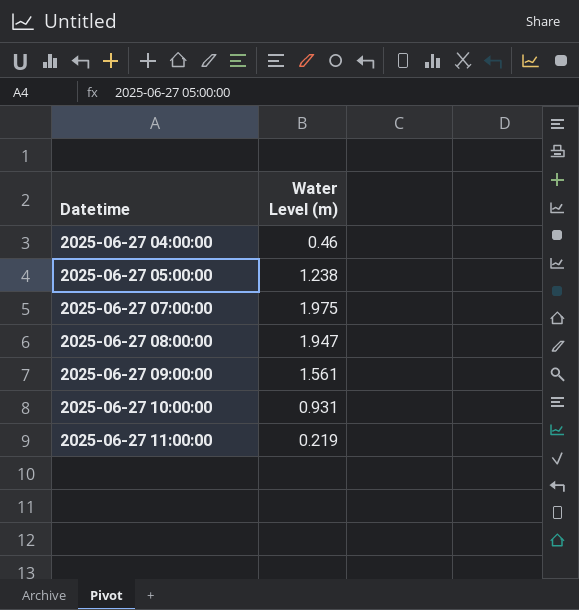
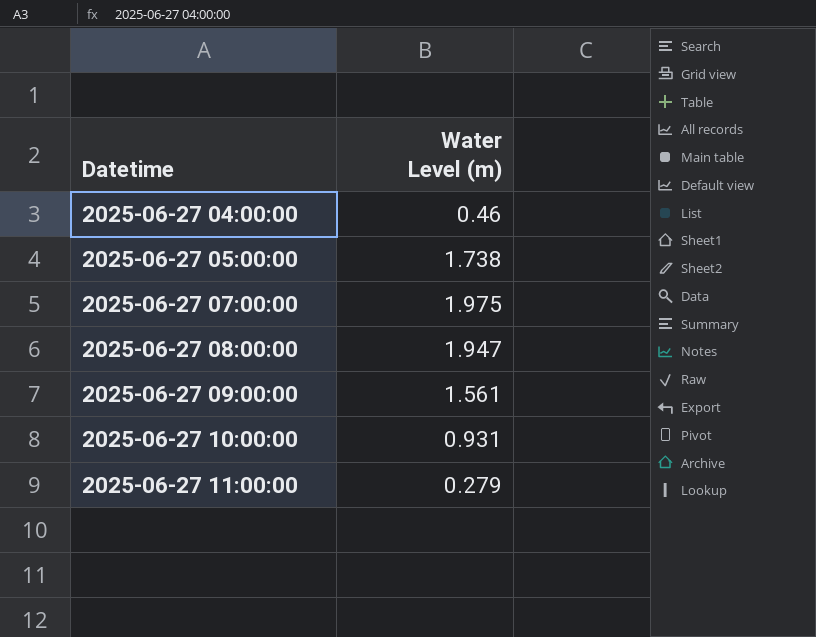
2025-06-27 05:00:00 | Water Level (m): 1.238 -> 1.738
2025-06-27 11:00:00 | Water Level (m): 0.219 -> 0.279

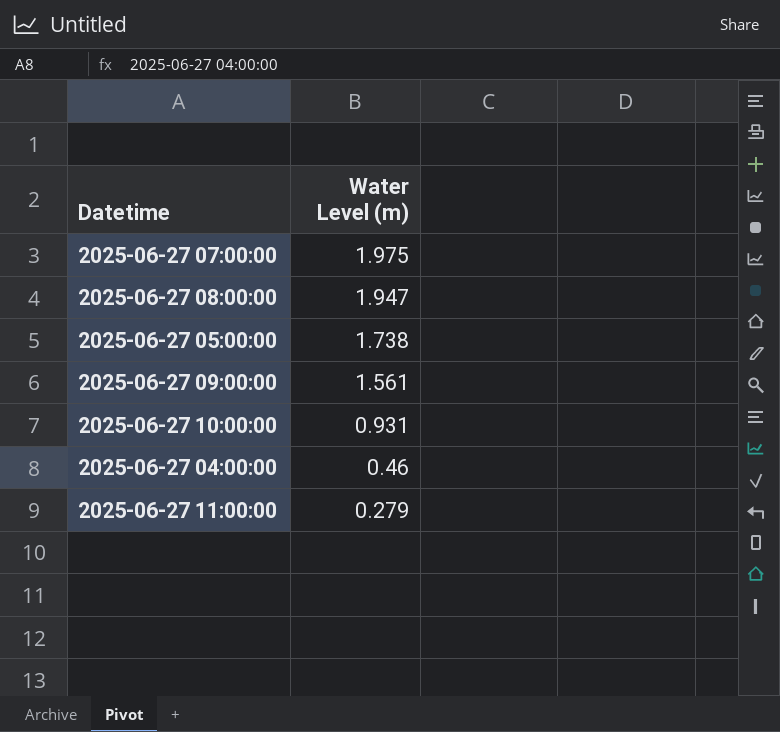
row order: Datetime ascending -> Water Level (m) descending

